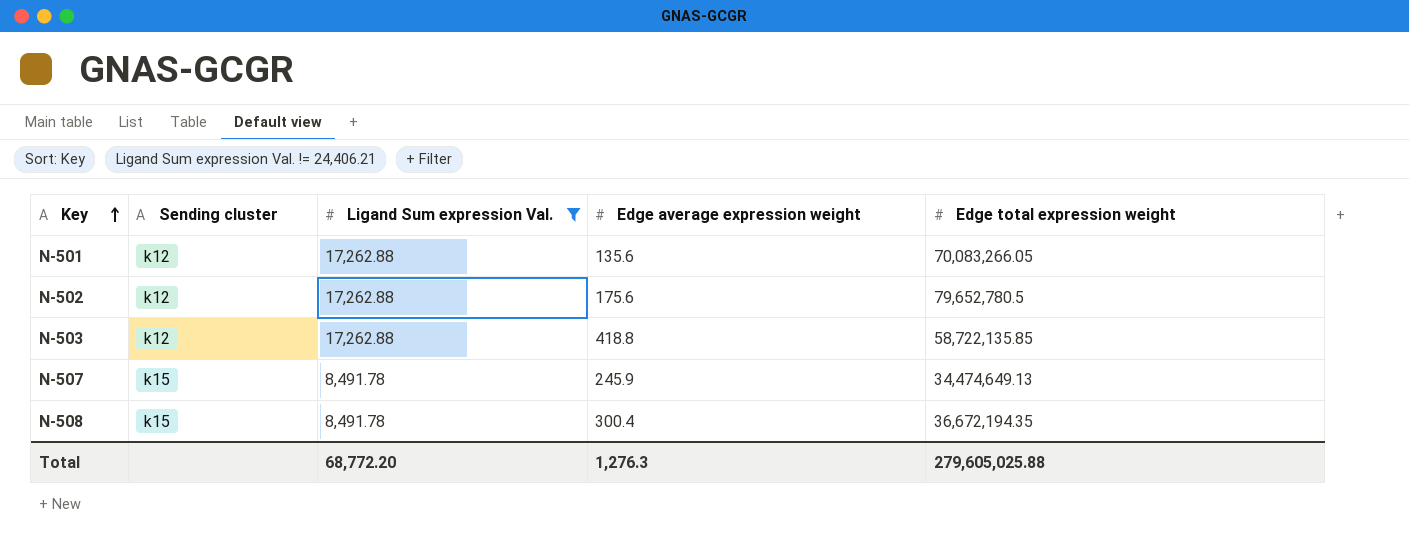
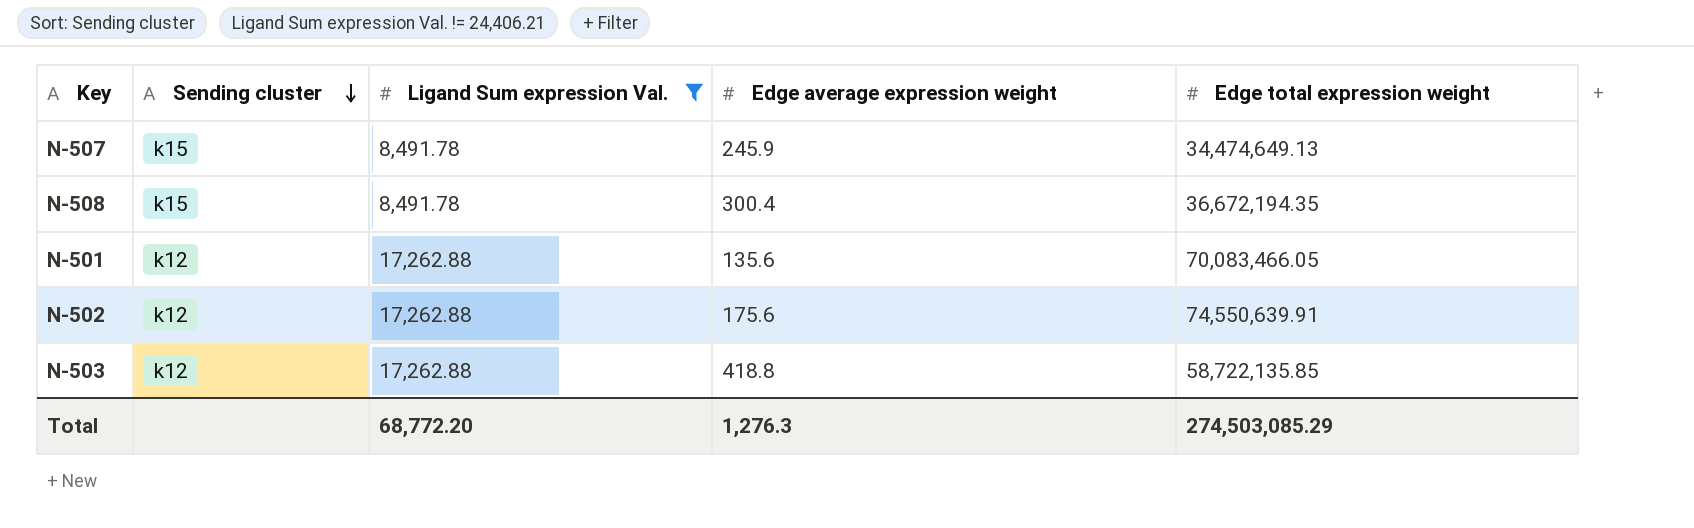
row order: Key ascending -> Sending cluster descending
N-501 | Edge total expression weight: 70,083,266.05 -> 70,083,466.05
N-502 | Edge total expression weight: 79,652,780.5 -> 74,550,639.91
Total | Edge total expression weight: 279,605,025.88 -> 274,503,085.29

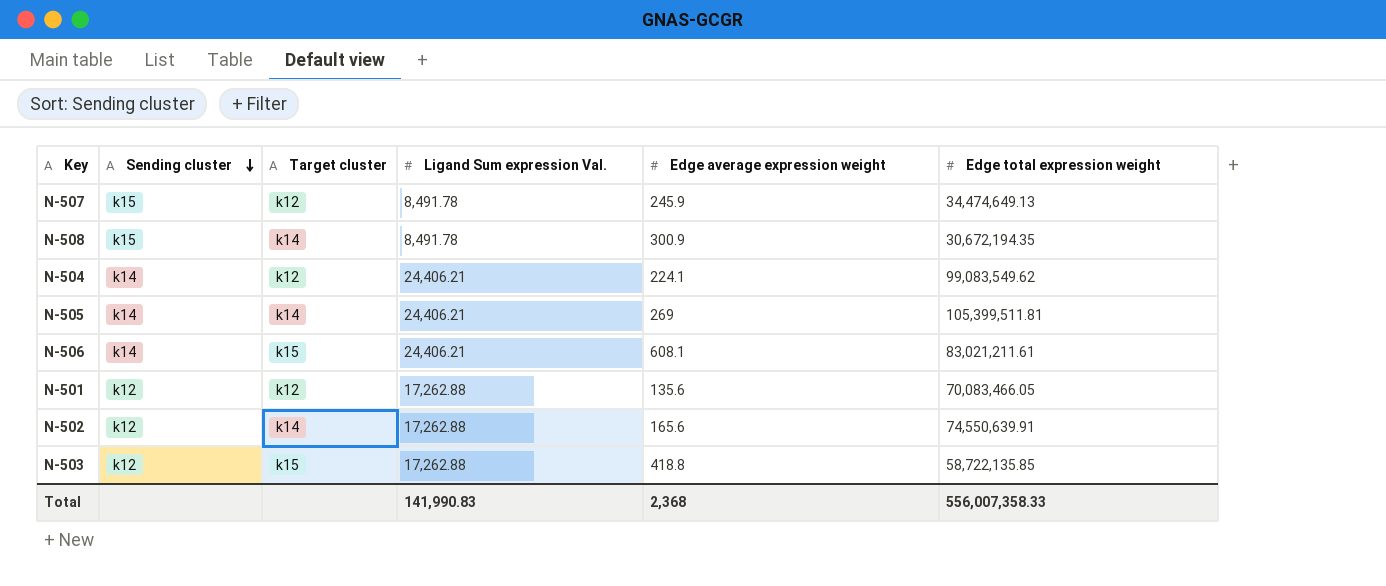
filter: Ligand Sum expression Val. != 24,406.21 -> none
column Target cluster | position: none -> 3
N-508 | Edge average expression weight: 300.4 -> 300.9
N-508 | Edge total expression weight: 36,672,194.35 -> 30,672,194.35
N-502 | Edge average expression weight: 175.6 -> 165.6
Total | Ligand Sum expression Val.: 68,772.20 -> 141,990.83
Total | Edge average expression weight: 1,276.3 -> 2,368
Total | Edge total expression weight: 274,503,085.29 -> 556,007,358.33

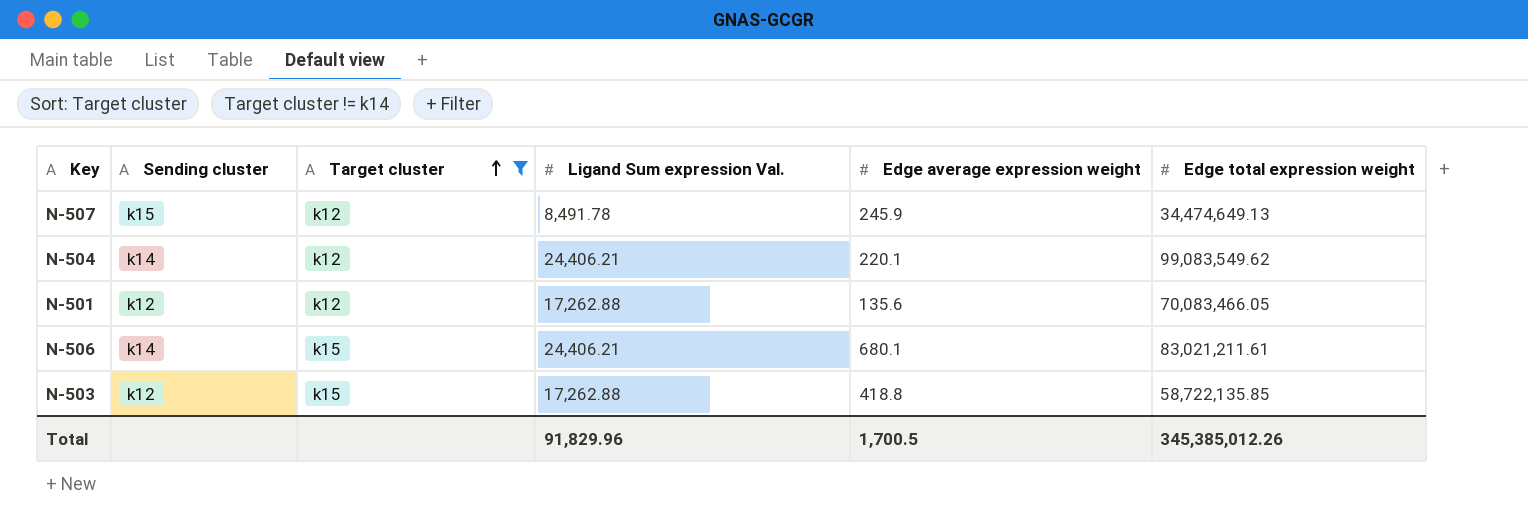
filter: none -> Target cluster != k14
row order: Sending cluster descending -> Target cluster ascending
N-504 | Edge average expression weight: 224.1 -> 220.1
N-506 | Edge average expression weight: 608.1 -> 680.1
Total | Ligand Sum expression Val.: 141,990.83 -> 91,829.96
Total | Edge average expression weight: 2,368 -> 1,700.5
Total | Edge total expression weight: 556,007,358.33 -> 345,385,012.26

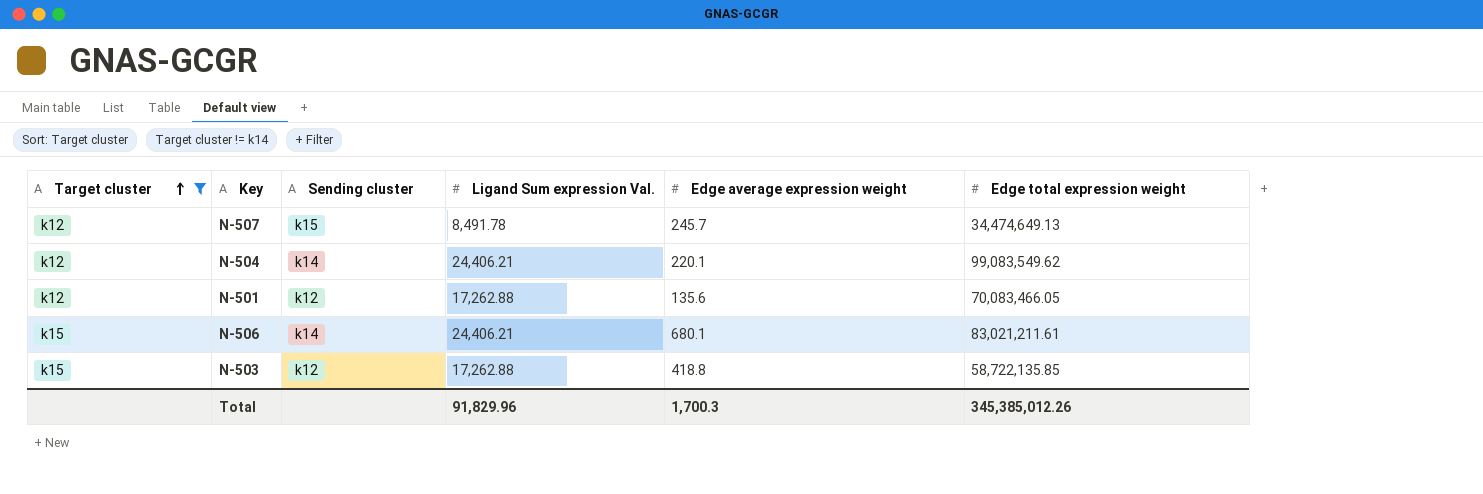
column Target cluster | position: 3 -> 1
N-507 | Edge average expression weight: 245.9 -> 245.7
Total | Edge average expression weight: 1,700.5 -> 1,700.3

